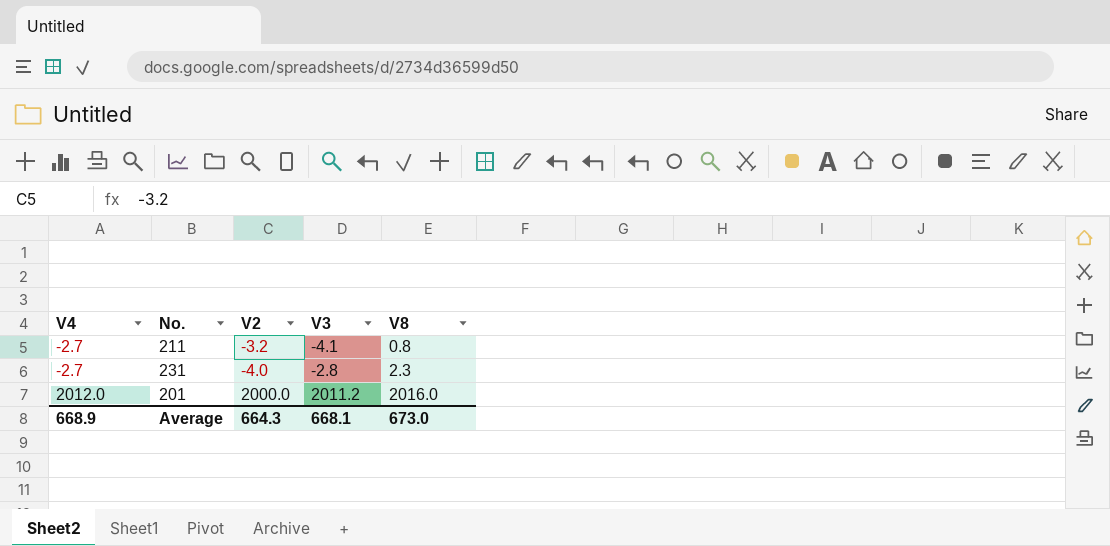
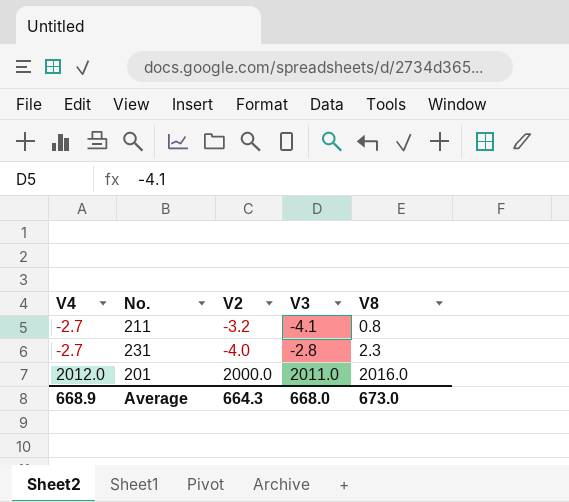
201 | V3: 2011.2 -> 2011.0
Average | V3: 668.1 -> 668.0

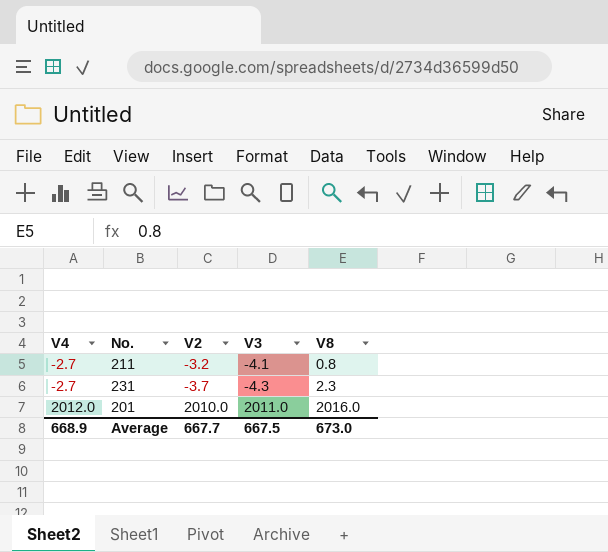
231 | V2: -4.0 -> -3.7
231 | V3: -2.8 -> -4.3
201 | V2: 2000.0 -> 2010.0
Average | V2: 664.3 -> 667.7
Average | V3: 668.0 -> 667.5

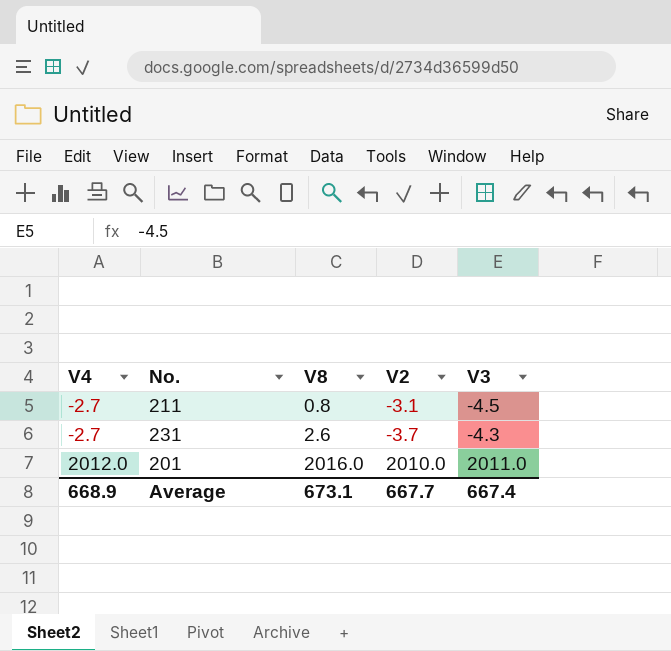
column V8 | position: 5 -> 3
211 | V2: -3.2 -> -3.1
211 | V3: -4.1 -> -4.5
231 | V8: 2.3 -> 2.6
Average | V8: 673.0 -> 673.1
Average | V3: 667.5 -> 667.4

